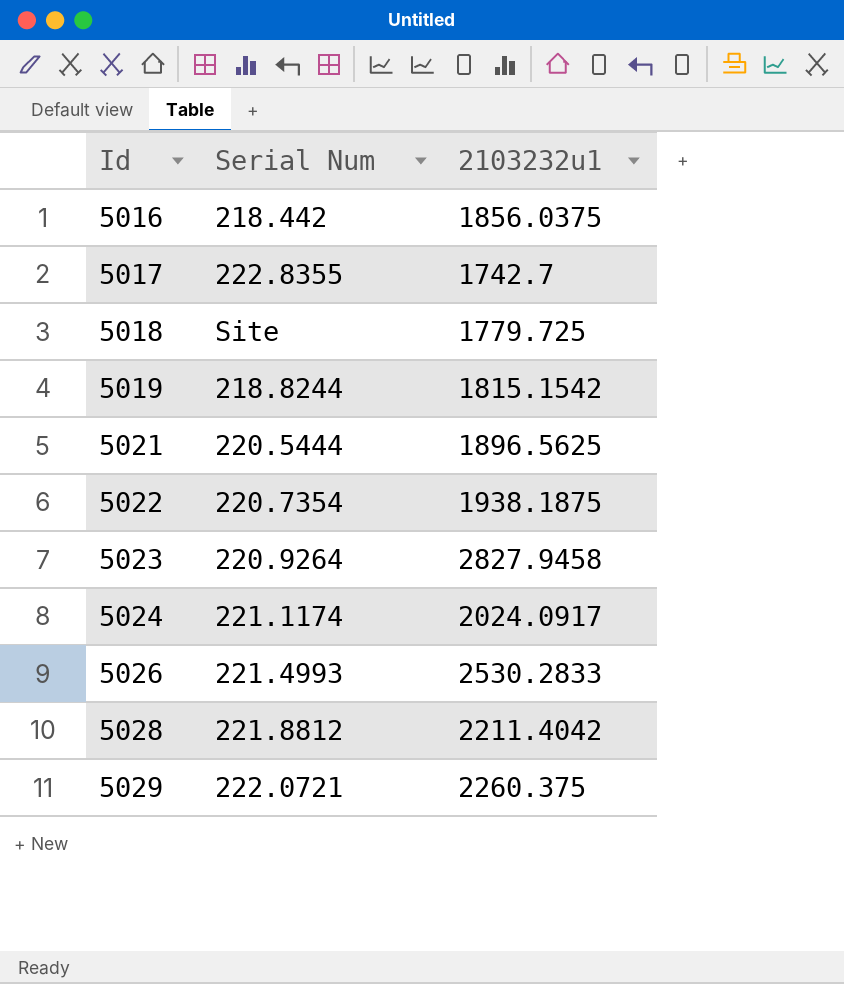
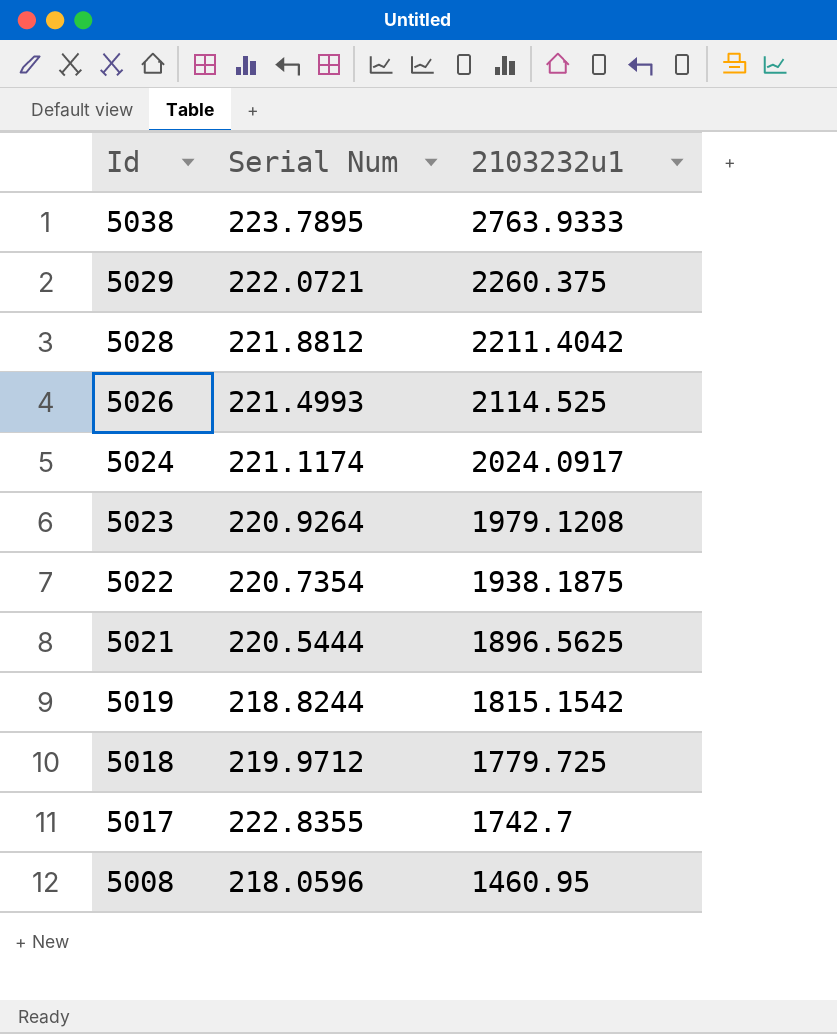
row order: Id ascending -> Id descending
row 5016: 218.442 | 1856.0375 -> none
row 5038: none -> 223.7895 | 2763.9333
5026 | 2103232u1: 2530.2833 -> 2114.525
5023 | 2103232u1: 2827.9458 -> 1979.1208
5018 | Serial Num: Site -> 219.9712
row 5008: none -> 218.0596 | 1460.95

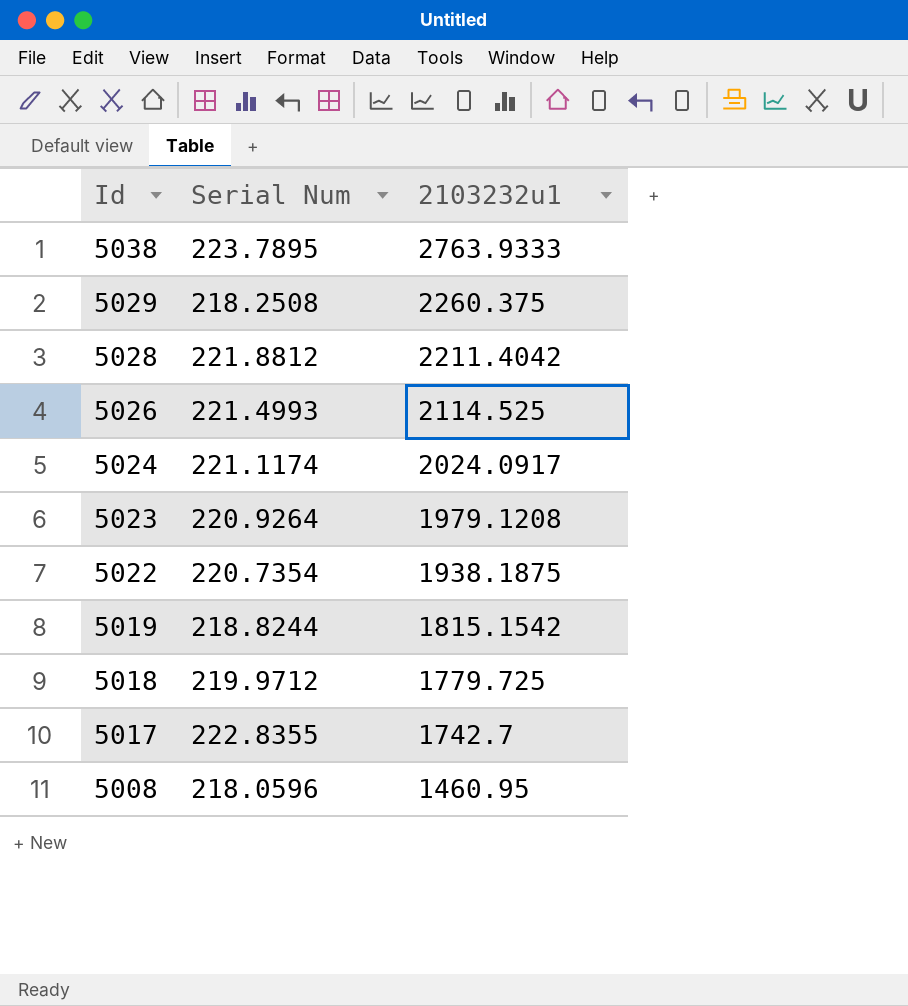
row 5021: 220.5444 | 1896.5625 -> none
5029 | Serial Num: 222.0721 -> 218.2508

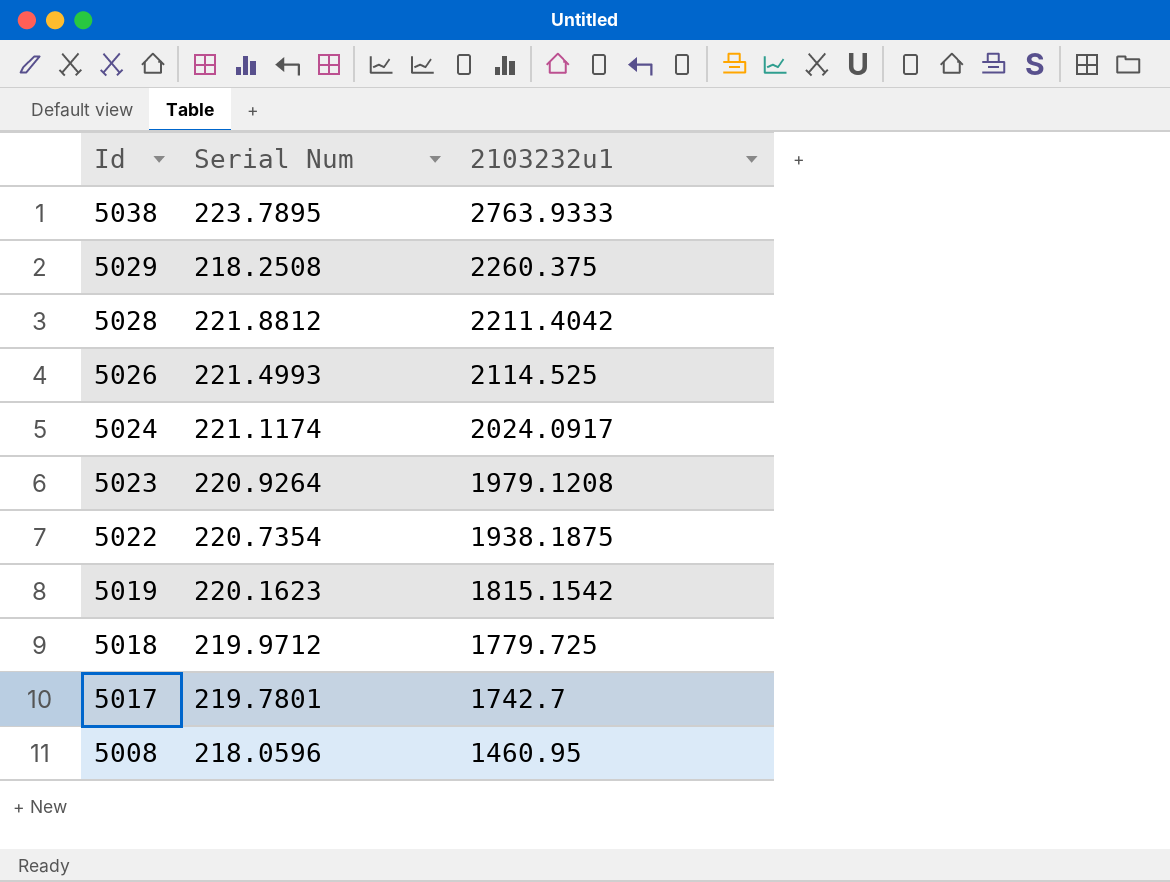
5019 | Serial Num: 218.8244 -> 220.1623
5017 | Serial Num: 222.8355 -> 219.7801

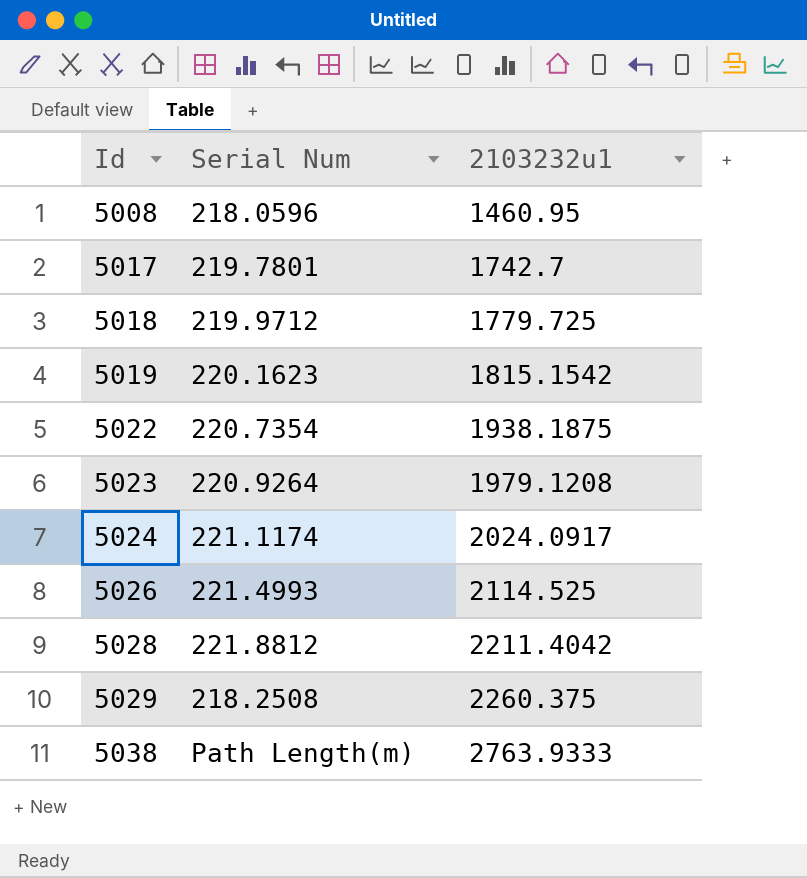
row order: Id descending -> Id ascending
5038 | Serial Num: 223.7895 -> Path Length(m)

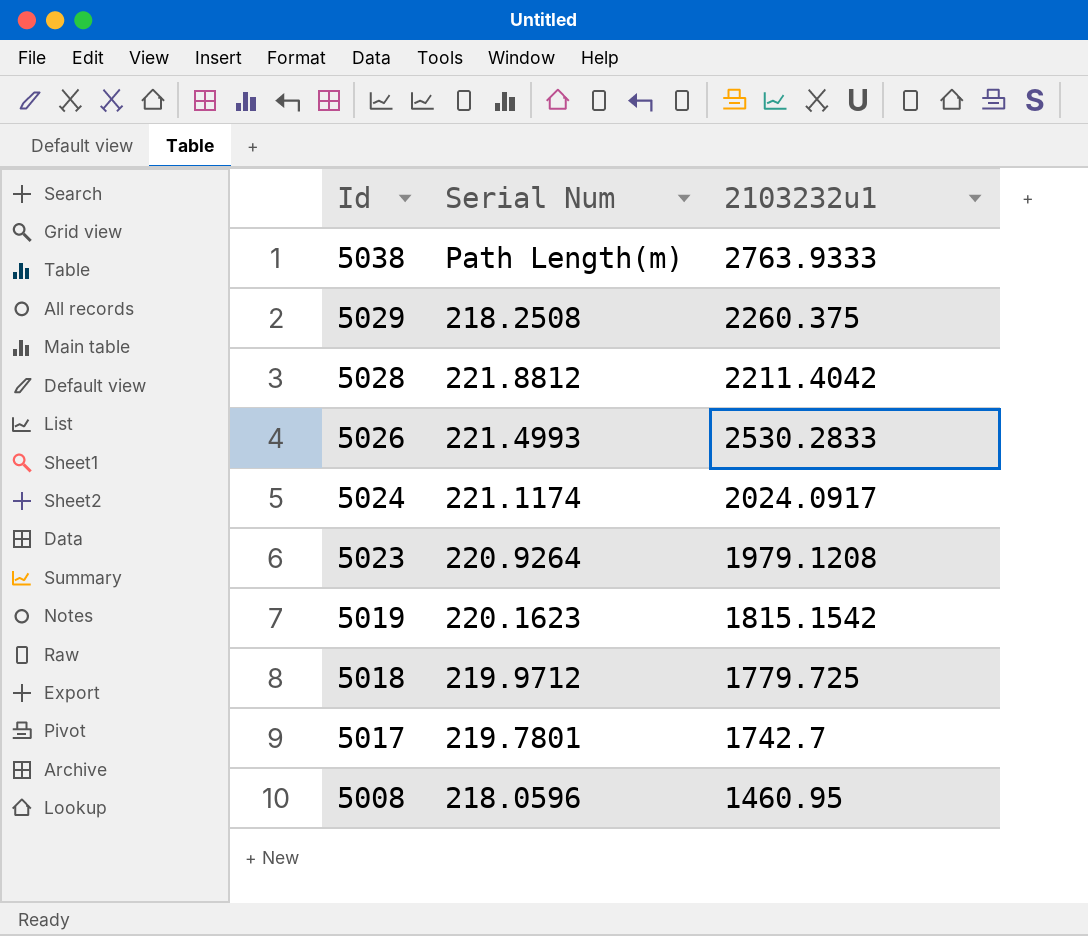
row order: Id ascending -> Id descending
row 5022: 220.7354 | 1938.1875 -> none
5026 | 2103232u1: 2114.525 -> 2530.2833

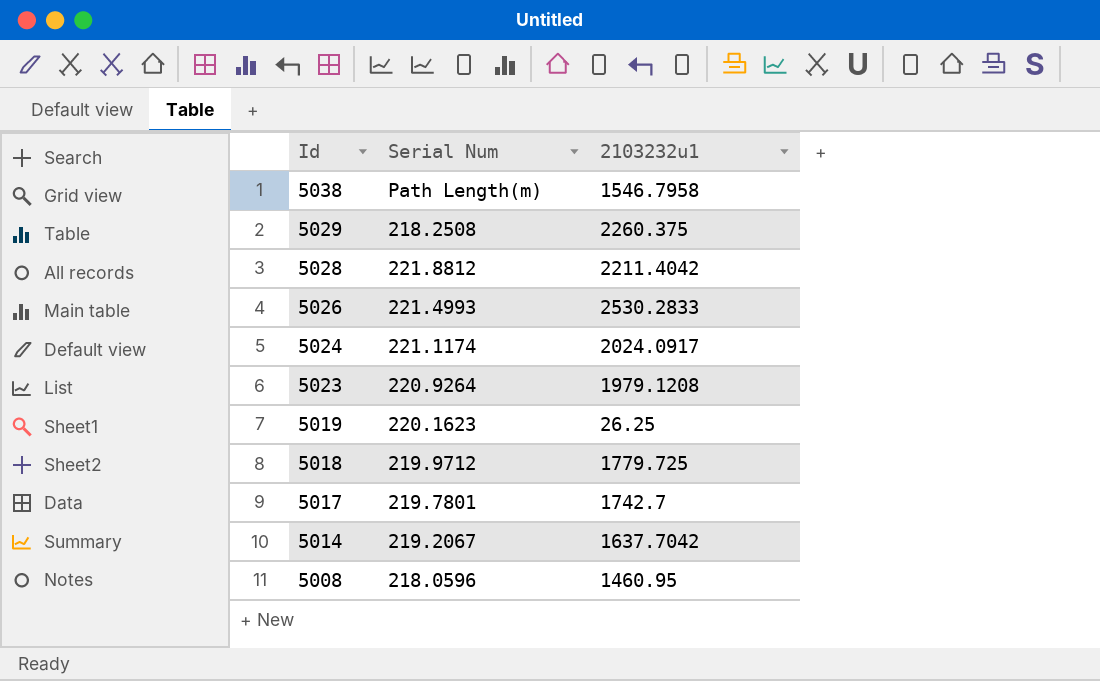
5038 | 2103232u1: 2763.9333 -> 1546.7958
5019 | 2103232u1: 1815.1542 -> 26.25
row 5014: none -> 219.2067 | 1637.7042

